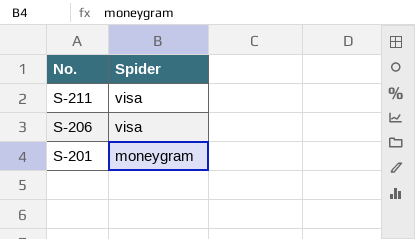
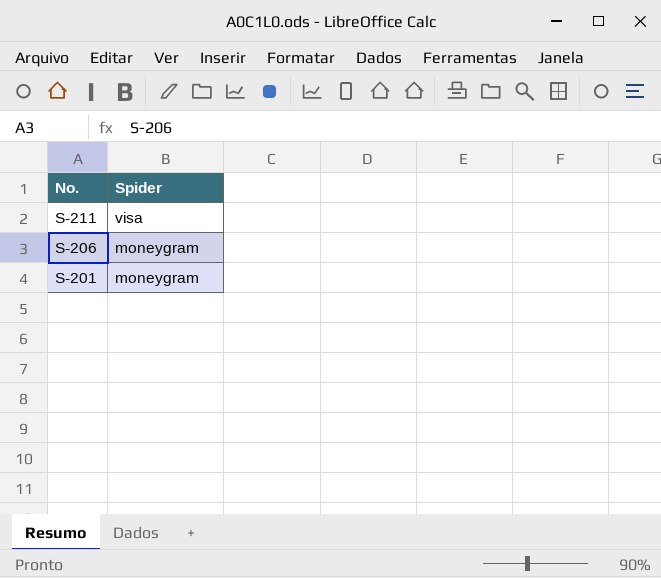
S-206 | Spider: visa -> moneygram

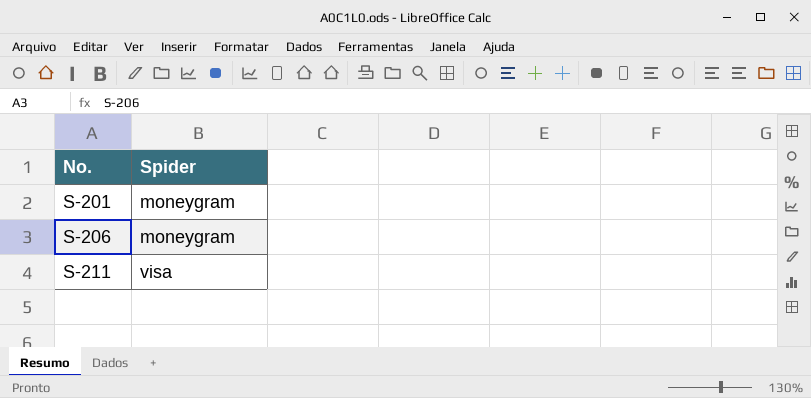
row order: No. descending -> No. ascending

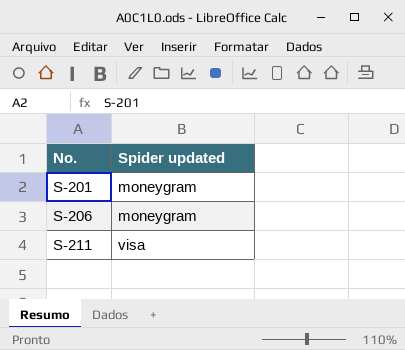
column name: Spider -> Spider updated

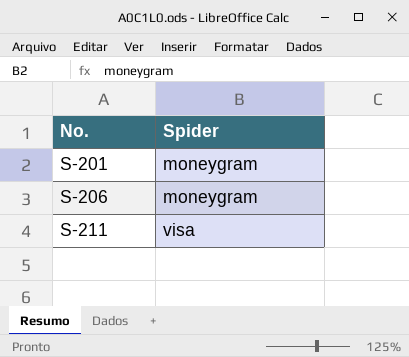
column name: Spider updated -> Spider

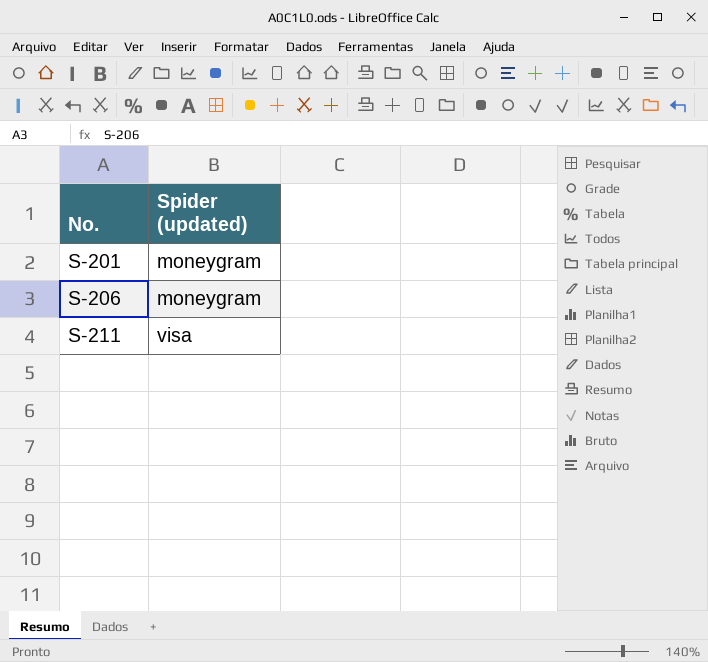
column name: Spider -> Spider (updated)

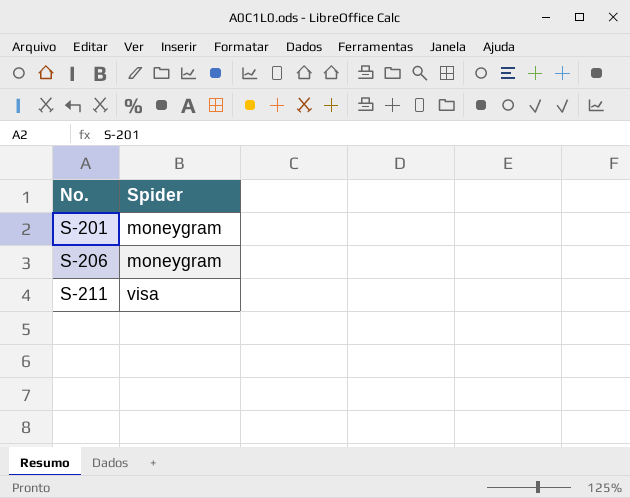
column name: Spider (updated) -> Spider

